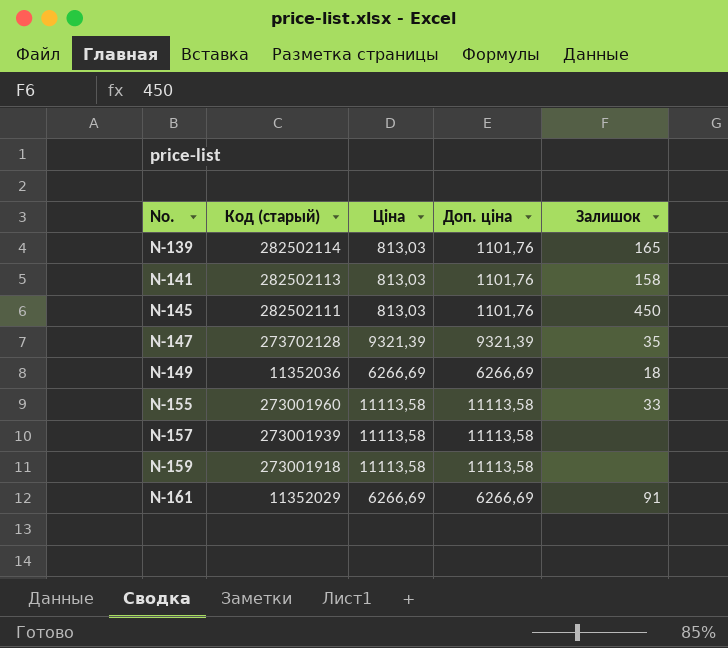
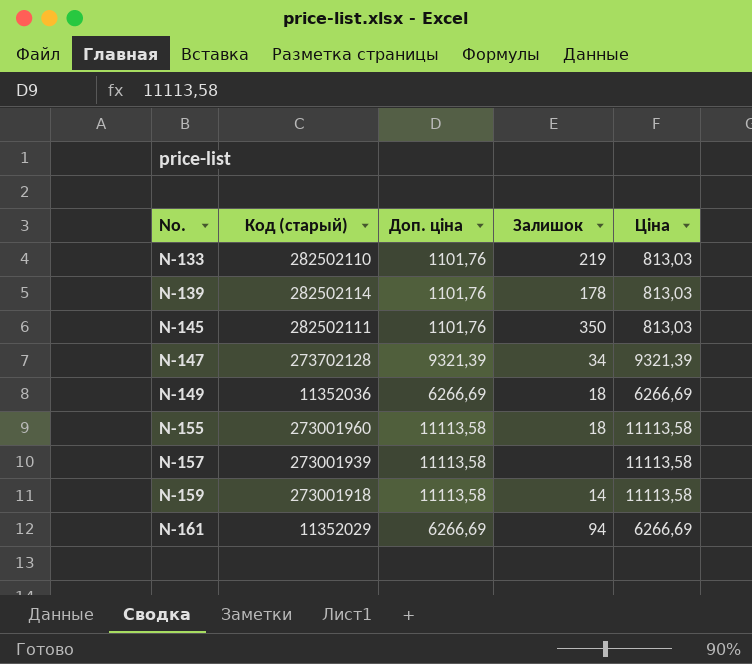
column Ціна | position: 3 -> 5
row N-141: 282502113 | 813,03 | 1101,76 | 158 -> none
row N-133: none -> 282502110 | 1101,76 | 219 | 813,03
N-139 | Залишок: 165 -> 178
N-145 | Залишок: 450 -> 350
N-147 | Залишок: 35 -> 34
N-155 | Залишок: 33 -> 18
N-159 | Залишок: none -> 14
N-161 | Залишок: 91 -> 94

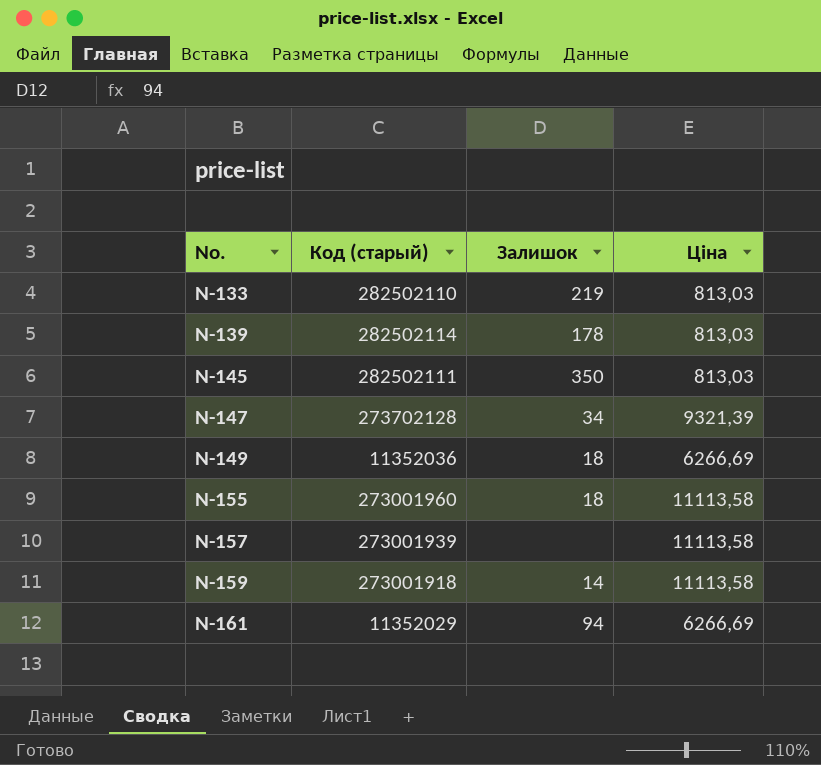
column Доп. ціна | position: 3 -> none

